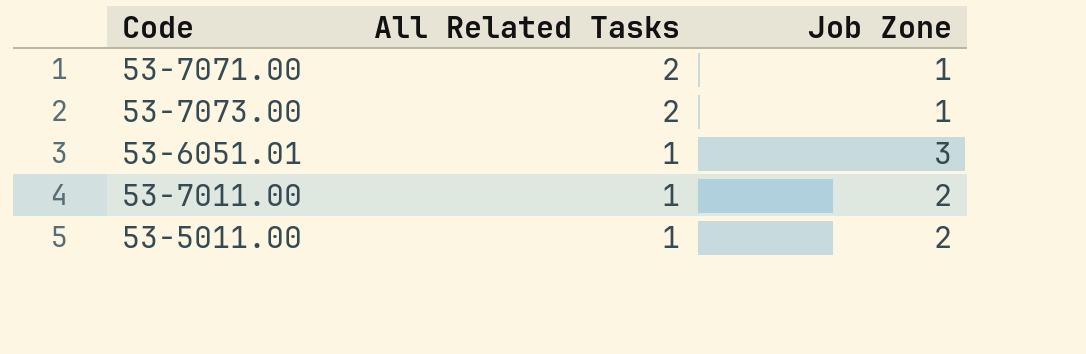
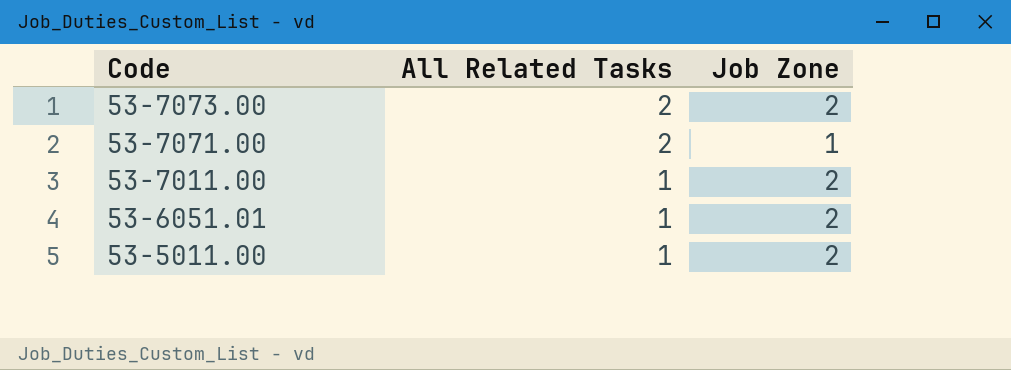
row order: All Related Tasks descending -> Code descending
53-7073.00 | Job Zone: 1 -> 2
53-6051.01 | Job Zone: 3 -> 2

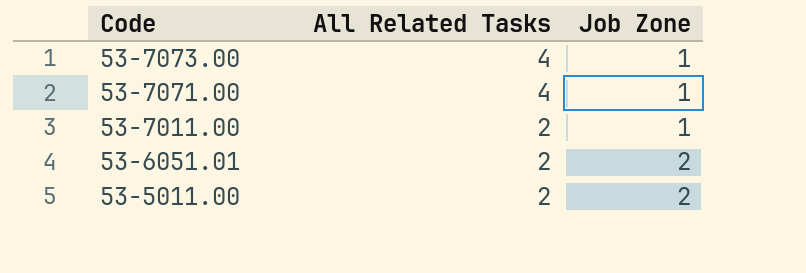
53-7073.00 | All Related Tasks: 2 -> 4
53-7073.00 | Job Zone: 2 -> 1
53-7071.00 | All Related Tasks: 2 -> 4
53-7011.00 | All Related Tasks: 1 -> 2
53-7011.00 | Job Zone: 2 -> 1
53-6051.01 | All Related Tasks: 1 -> 2
53-5011.00 | All Related Tasks: 1 -> 2

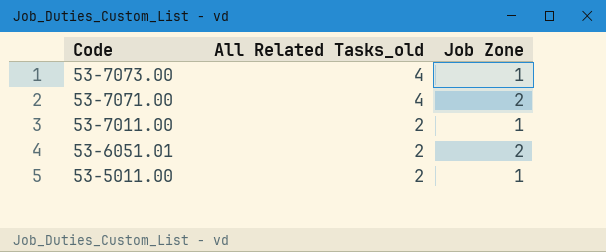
column name: All Related Tasks -> All Related Tasks_old
53-7071.00 | Job Zone: 1 -> 2
53-5011.00 | Job Zone: 2 -> 1

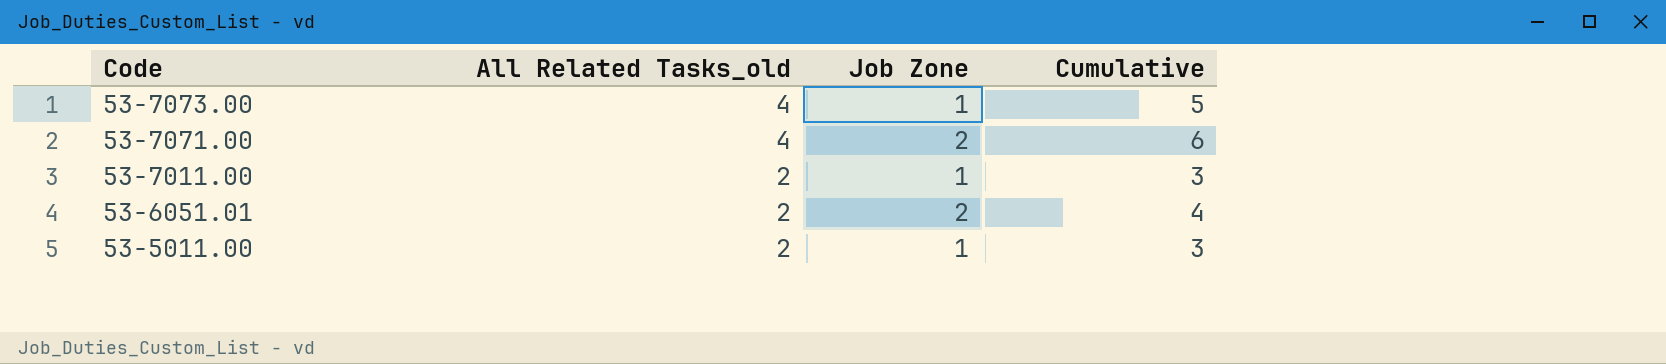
column Cumulative | formula: none -> [All Related Tasks_old] + [Job Zone]

